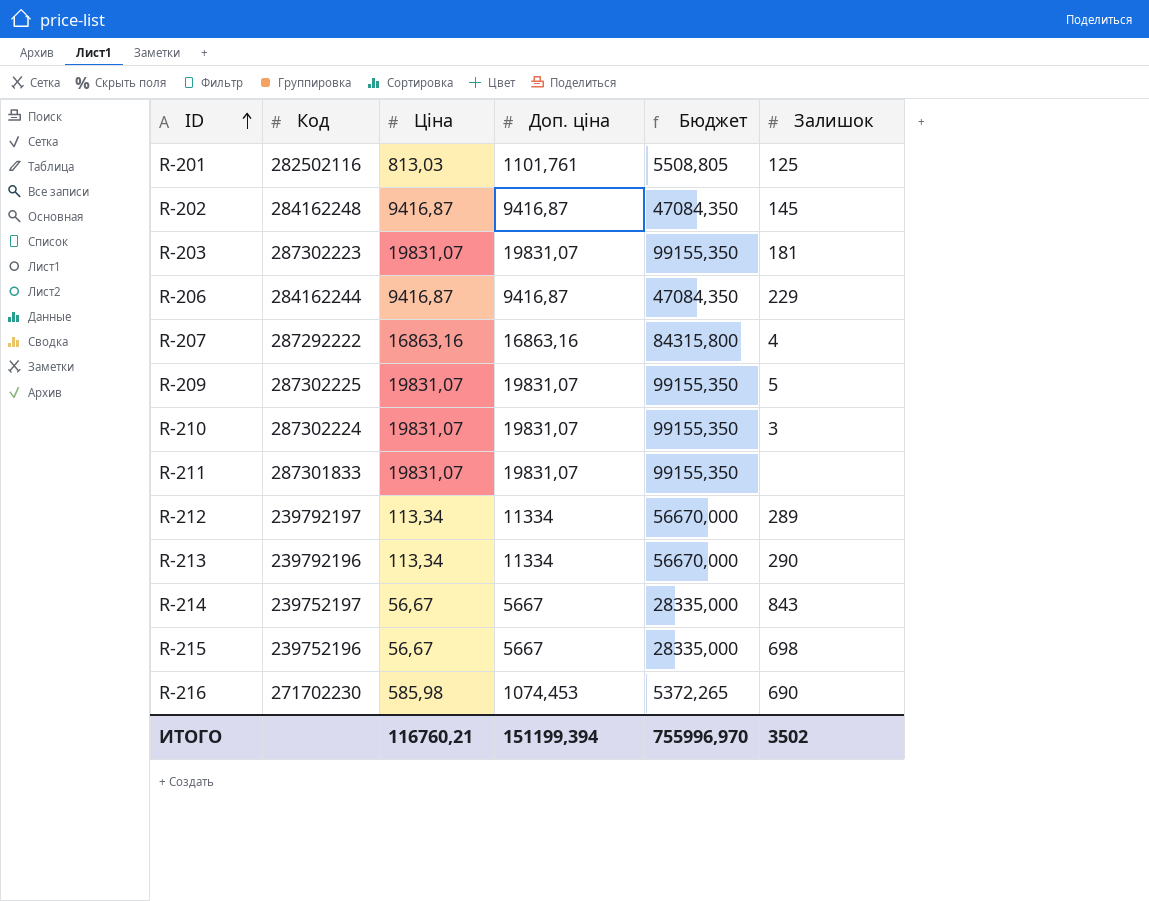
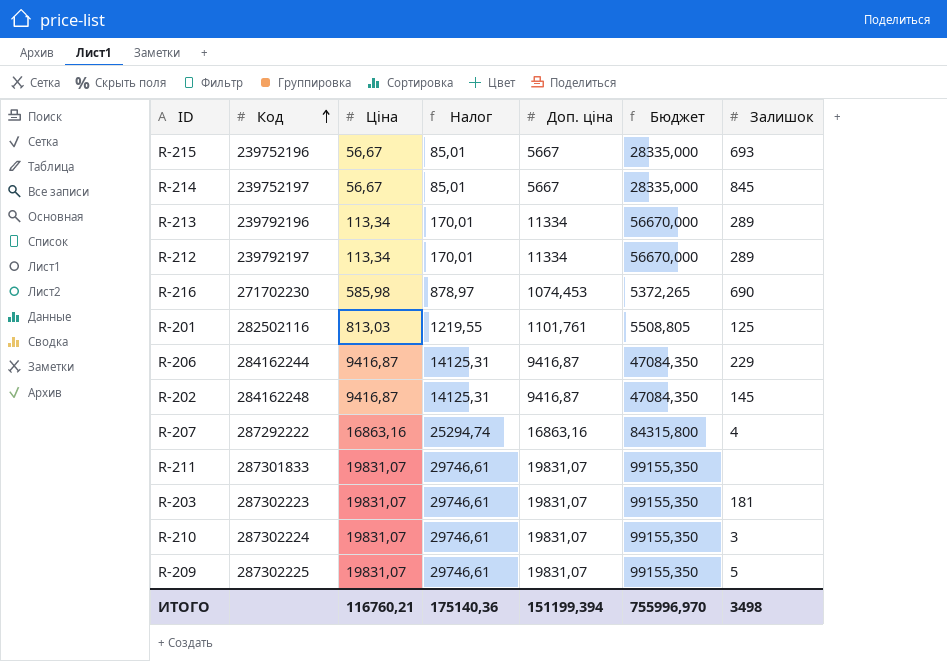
row order: ID ascending -> Код ascending
column Налог | formula: none -> [Ціна] * 1,5
R-215 | Залишок: 698 -> 693
R-214 | Залишок: 843 -> 845
R-213 | Залишок: 290 -> 289
ИТОГО | Залишок: 3502 -> 3498

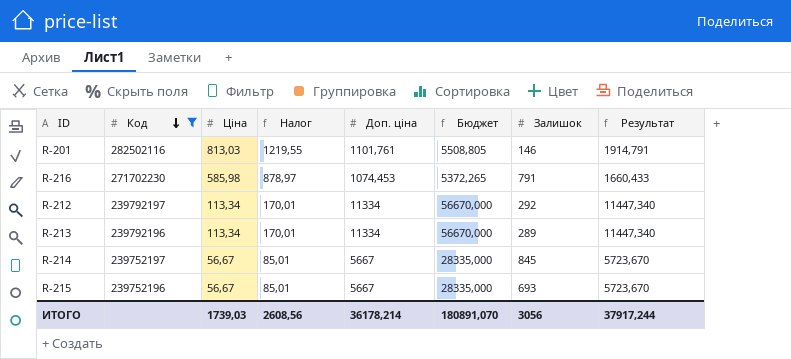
filter: none -> Код <= 282502116
row order: Код ascending -> Код descending
column Результат | formula: none -> [Ціна] + [Доп. ціна]
R-201 | Залишок: 125 -> 146
R-216 | Залишок: 690 -> 791
R-212 | Залишок: 289 -> 292
ИТОГО | Ціна: 116760,21 -> 1739,03
ИТОГО | Налог: 175140,36 -> 2608,56
ИТОГО | Доп. ціна: 151199,394 -> 36178,214
ИТОГО | Бюджет: 755996,970 -> 180891,070
ИТОГО | Залишок: 3498 -> 3056

